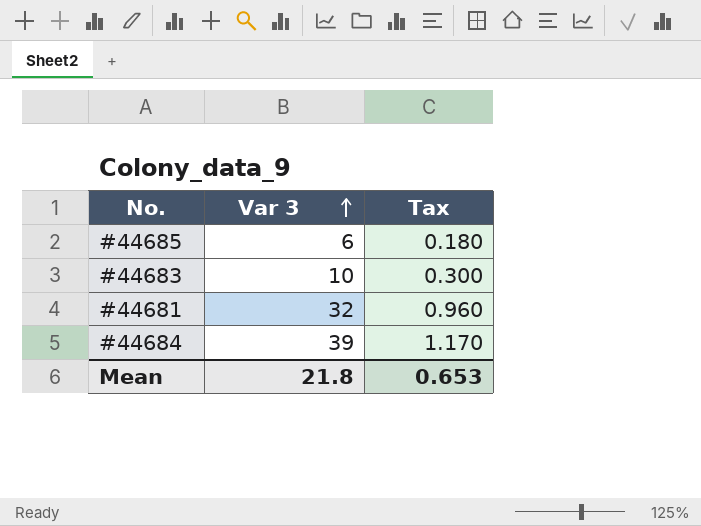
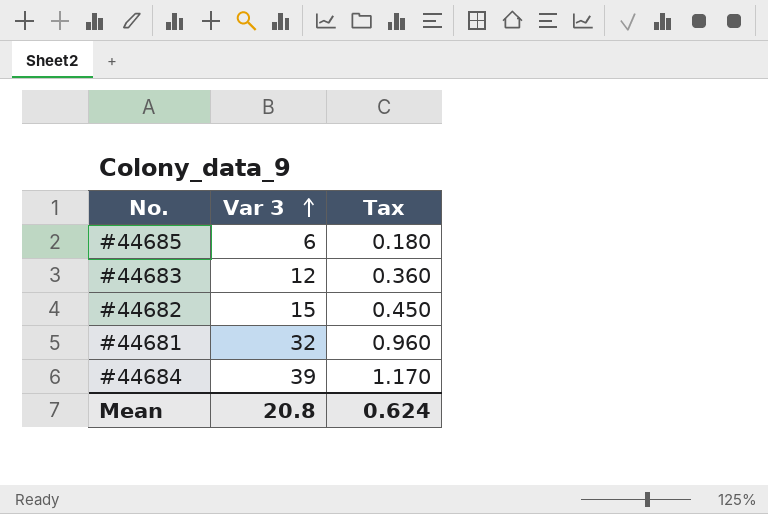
#44683 | Var 3: 10 -> 12
#44683 | Tax: 0.300 -> 0.360
row #44682: none -> 15 | 0.450
Mean | Var 3: 21.8 -> 20.8
Mean | Tax: 0.653 -> 0.624

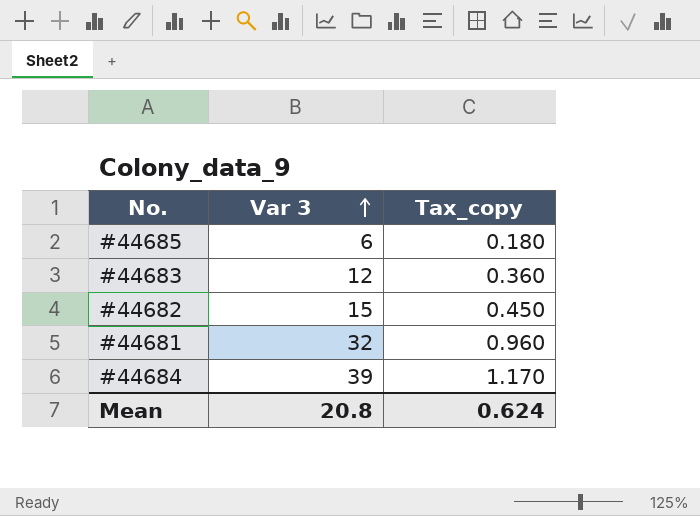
column name: Tax -> Tax_copy

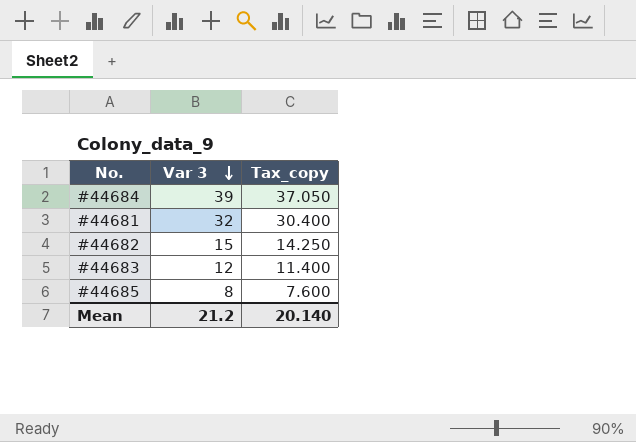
row order: Var 3 ascending -> Var 3 descending
column Tax_copy | formula: [Var 3] * 0.03 -> [Var 3] * 0.95
#44685 | Var 3: 6 -> 8
Mean | Var 3: 20.8 -> 21.2
Mean | Tax_copy: 0.624 -> 20.140

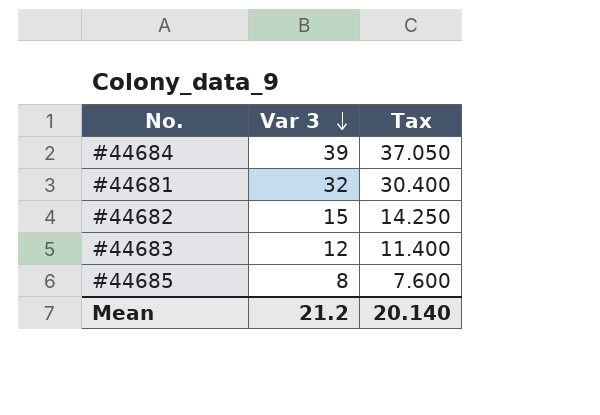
column name: Tax_copy -> Tax

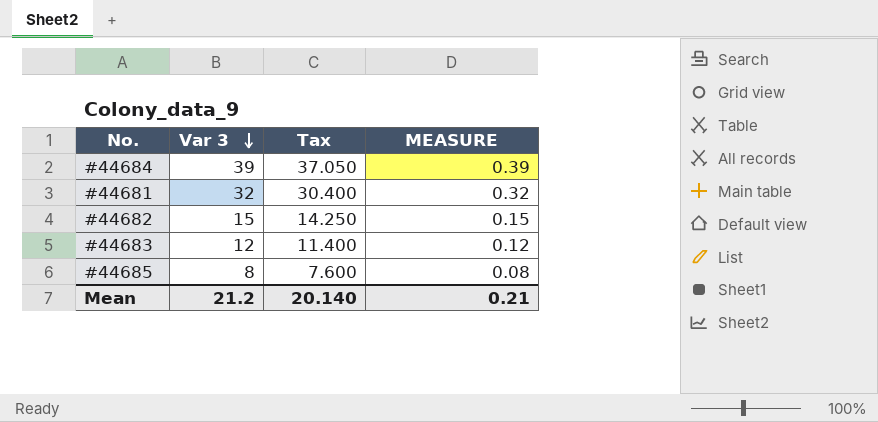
column MEASURE | formula: none -> [Var 3] * 0.01

